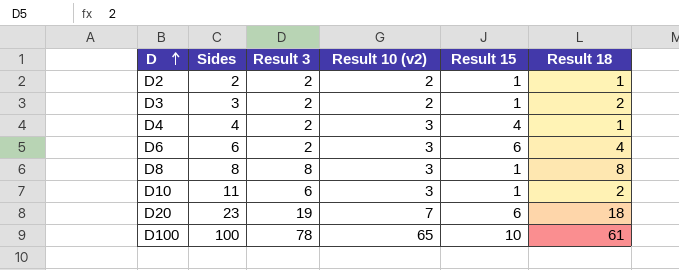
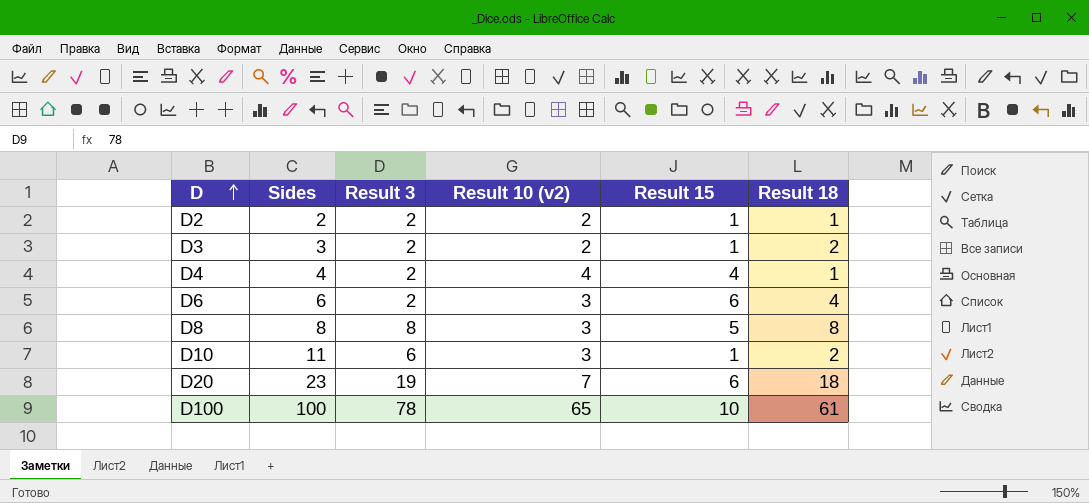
D4 | Result 10 (v2): 3 -> 4
D8 | Result 15: 1 -> 5

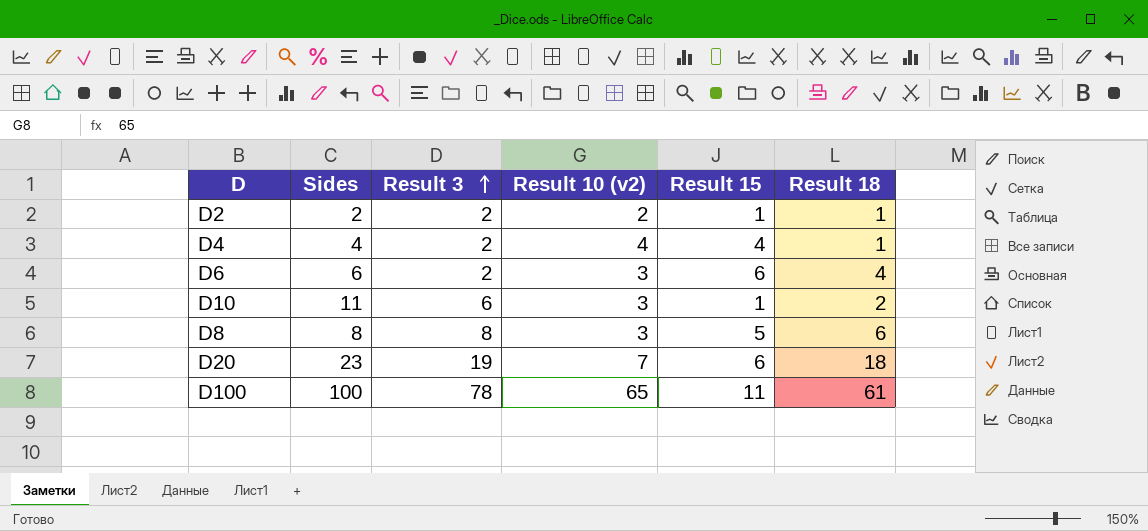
row order: D ascending -> Result 3 ascending
row D3: 3 | 2 | 2 | 1 | 2 -> none
D8 | Result 18: 8 -> 6
D100 | Result 15: 10 -> 11

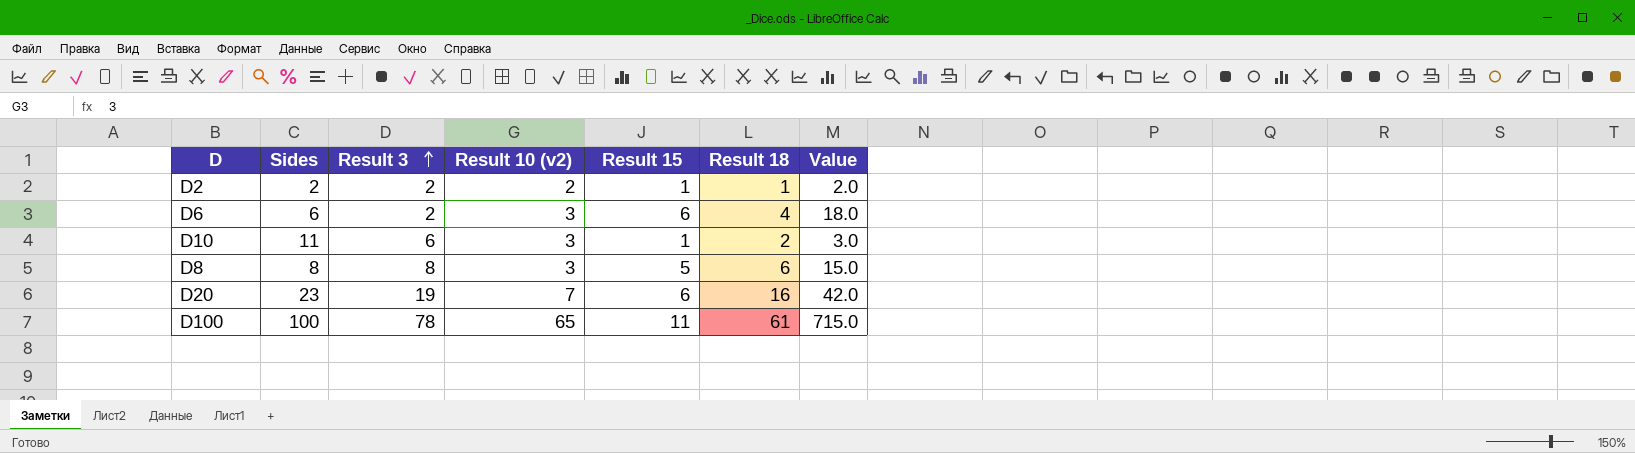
column Value | formula: none -> [Result 10 (v2)] * [Result 15]
row D4: 4 | 2 | 4 | 4 | 1 -> none
D20 | Result 18: 18 -> 16

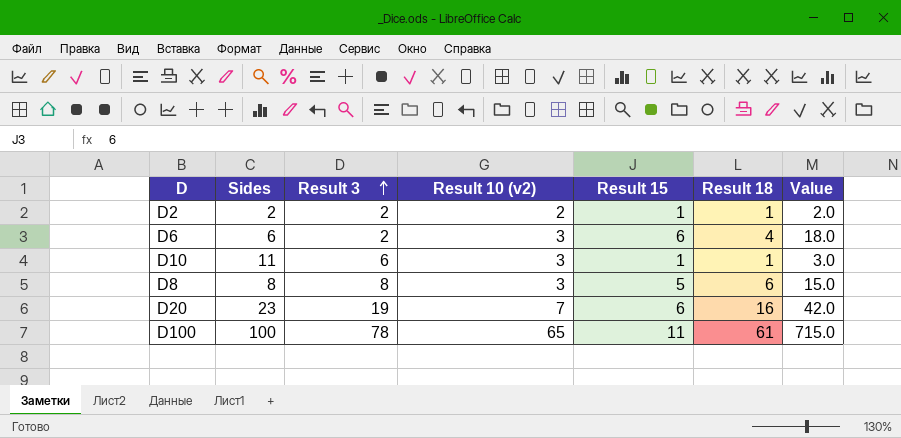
D10 | Result 18: 2 -> 1

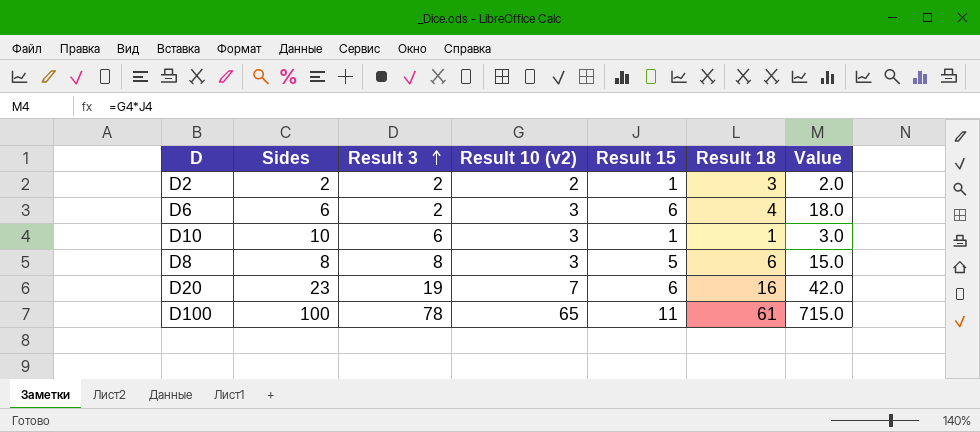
D2 | Result 18: 1 -> 3
D10 | Sides: 11 -> 10

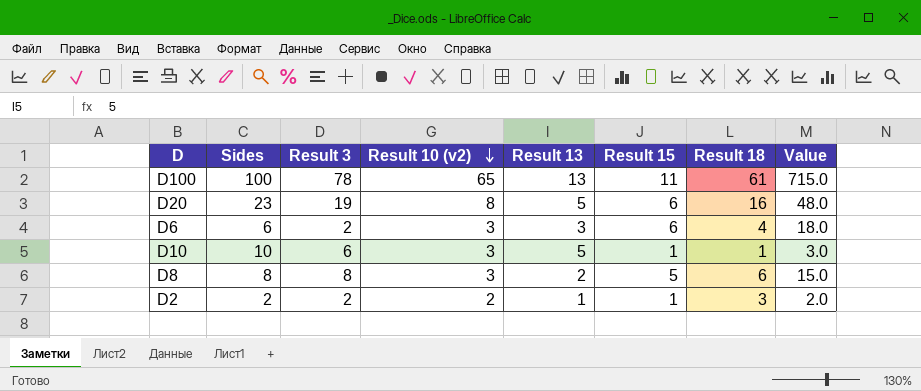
row order: Result 3 ascending -> Result 10 (v2) descending
column Result 13 | position: none -> 5
D20 | Result 10 (v2): 7 -> 8
D20 | Value: 42.0 -> 48.0

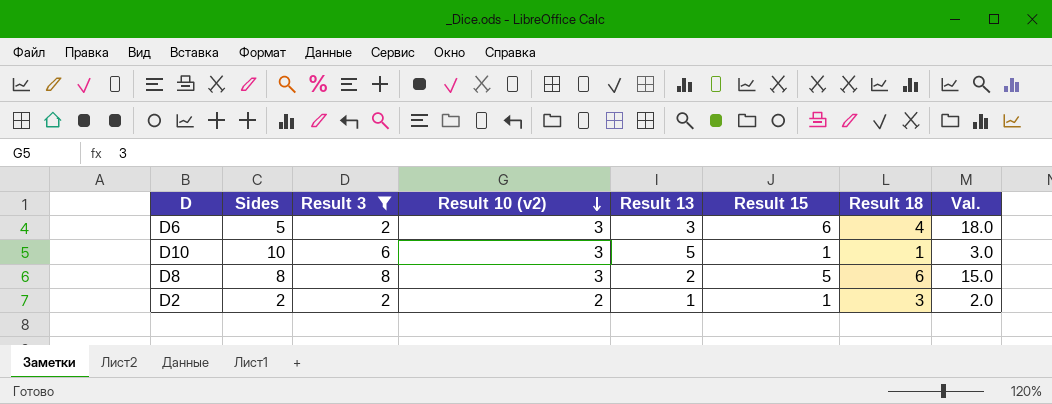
filter: none -> Result 3 <= 8
column name: Value -> Val.
D6 | Sides: 6 -> 5

